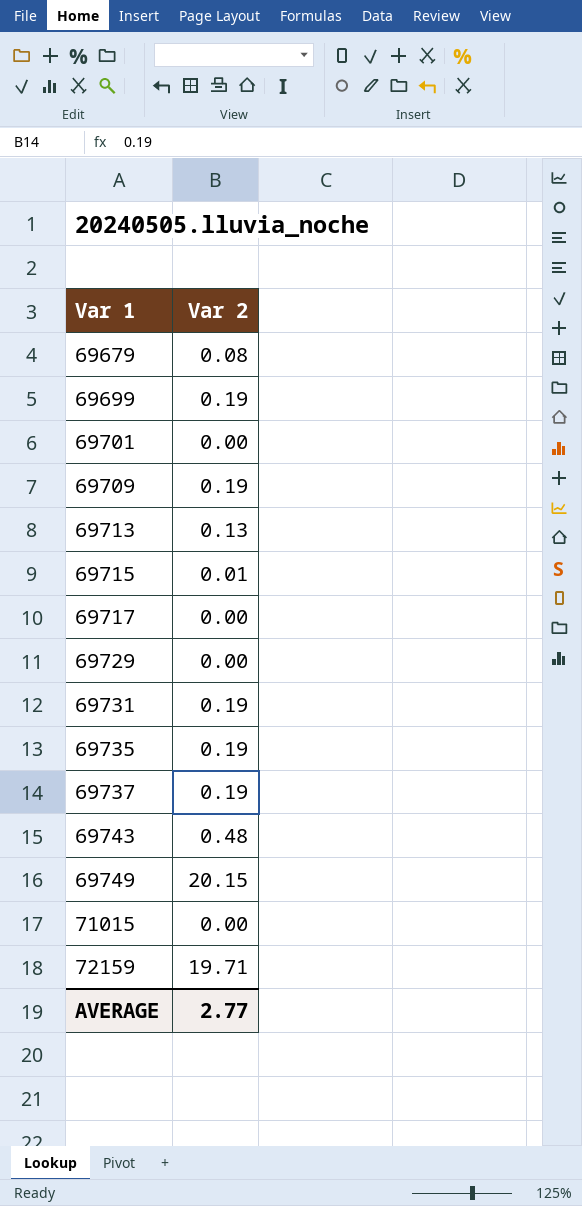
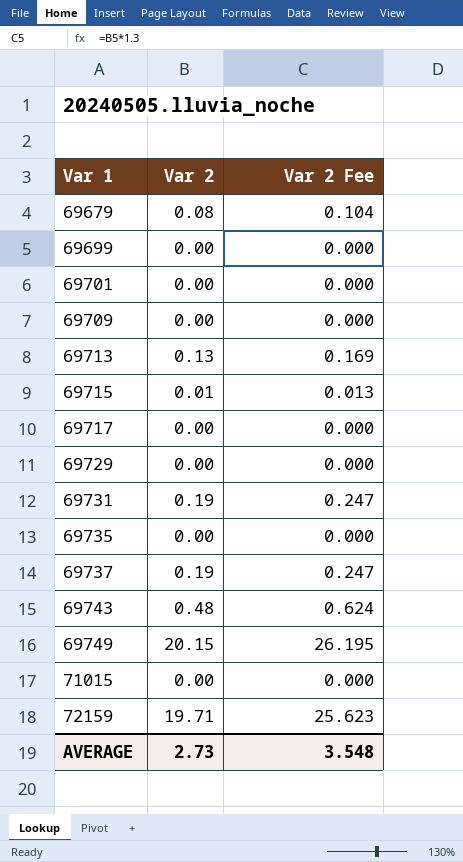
column Var 2 Fee | formula: none -> [Var 2] * 1.3
69699 | Var 2: 0.19 -> 0.00
69709 | Var 2: 0.19 -> 0.00
69735 | Var 2: 0.19 -> 0.00
AVERAGE | Var 2: 2.77 -> 2.73

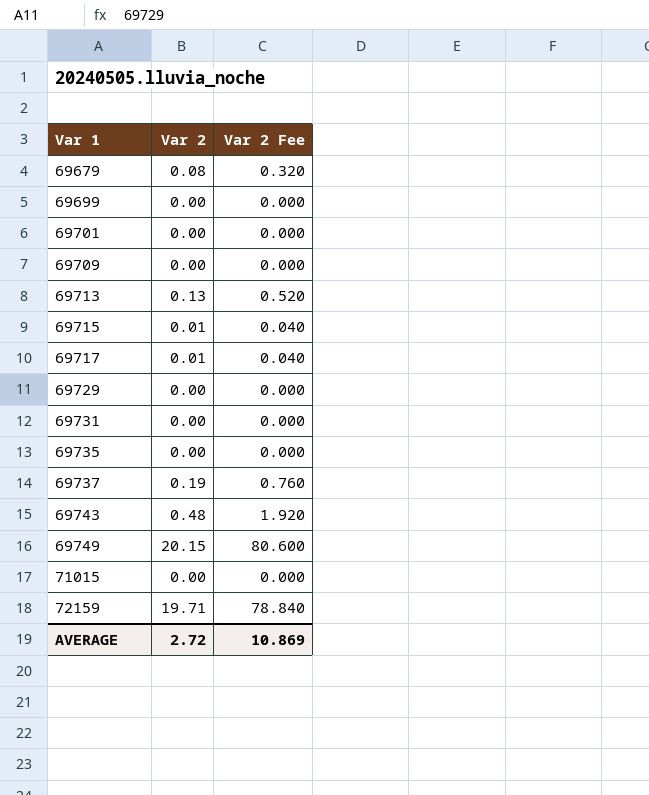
column Var 2 Fee | formula: [Var 2] * 1.3 -> [Var 2] * 4
69717 | Var 2: 0.00 -> 0.01
69731 | Var 2: 0.19 -> 0.00
AVERAGE | Var 2: 2.73 -> 2.72
AVERAGE | Var 2 Fee: 3.548 -> 10.869

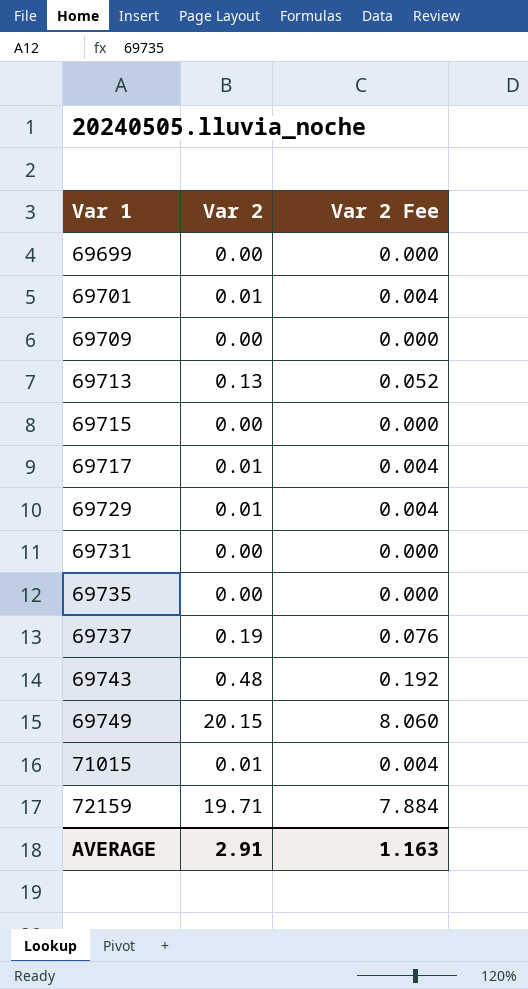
column Var 2 Fee | formula: [Var 2] * 4 -> [Var 2] * 0.4
row 69679: 0.08 | 0.320 -> none
69701 | Var 2: 0.00 -> 0.01
69715 | Var 2: 0.01 -> 0.00
69729 | Var 2: 0.00 -> 0.01
71015 | Var 2: 0.00 -> 0.01
AVERAGE | Var 2: 2.72 -> 2.91
AVERAGE | Var 2 Fee: 10.869 -> 1.163

